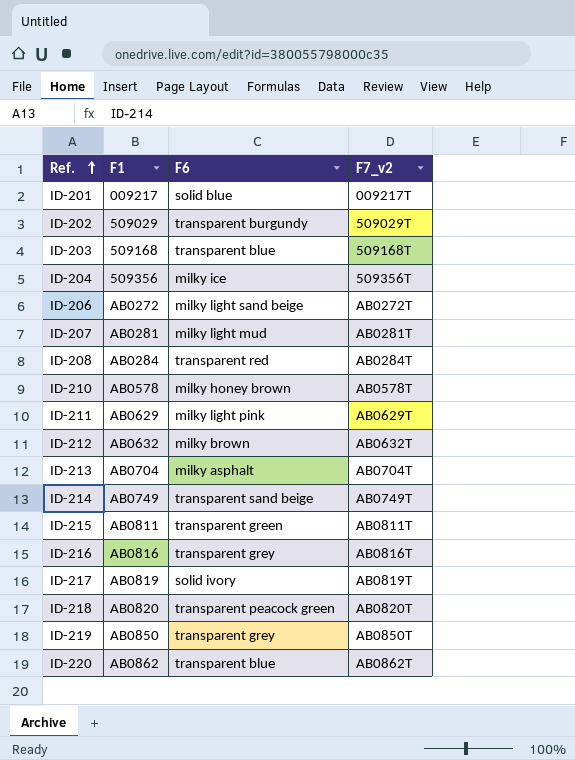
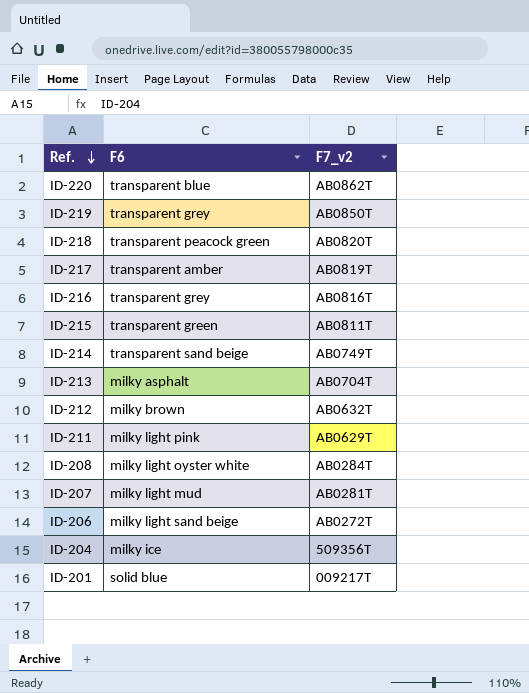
row order: Ref. ascending -> Ref. descending
column F1 | position: 2 -> none
row ID-202: 509029 | transparent burgundy | 509029T -> none
row ID-203: 509168 | transparent blue | 509168T -> none
row ID-210: AB0578 | milky honey brown | AB0578T -> none
ID-217 | F6: solid ivory -> transparent amber
ID-208 | F6: transparent red -> milky light oyster white

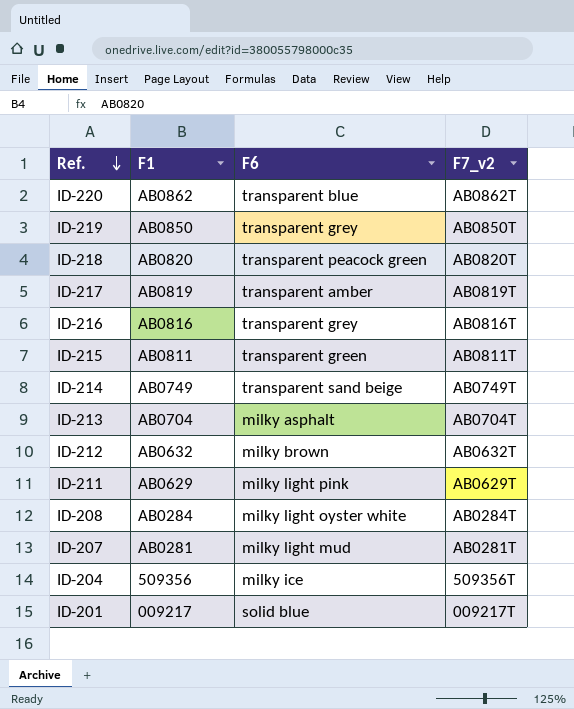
column F1 | position: none -> 2
row ID-206: milky light sand beige | AB0272T -> none

